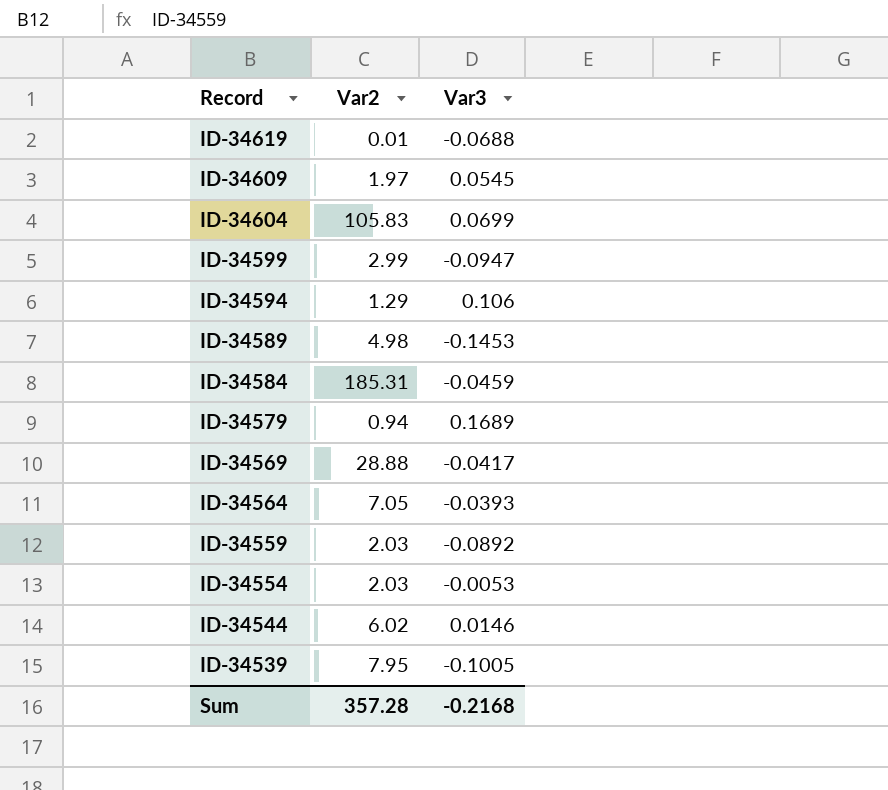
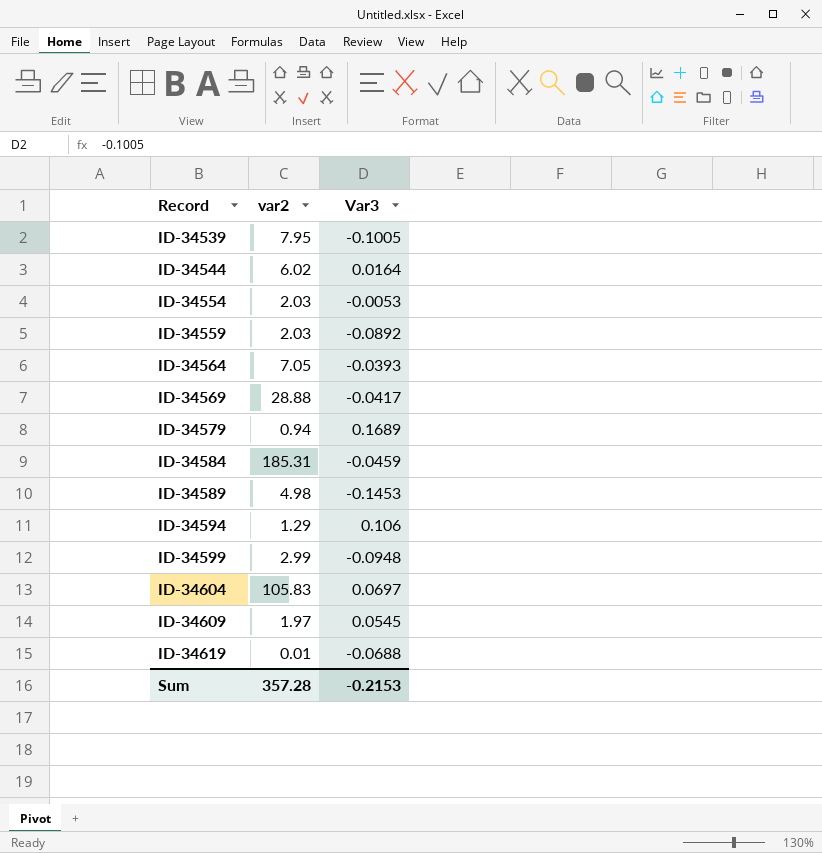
row order: Record descending -> Record ascending
column name: Var2 -> var2
ID-34544 | Var3: 0.0146 -> 0.0164
ID-34599 | Var3: -0.0947 -> -0.0948
ID-34604 | Var3: 0.0699 -> 0.0697
Sum | Var3: -0.2168 -> -0.2153

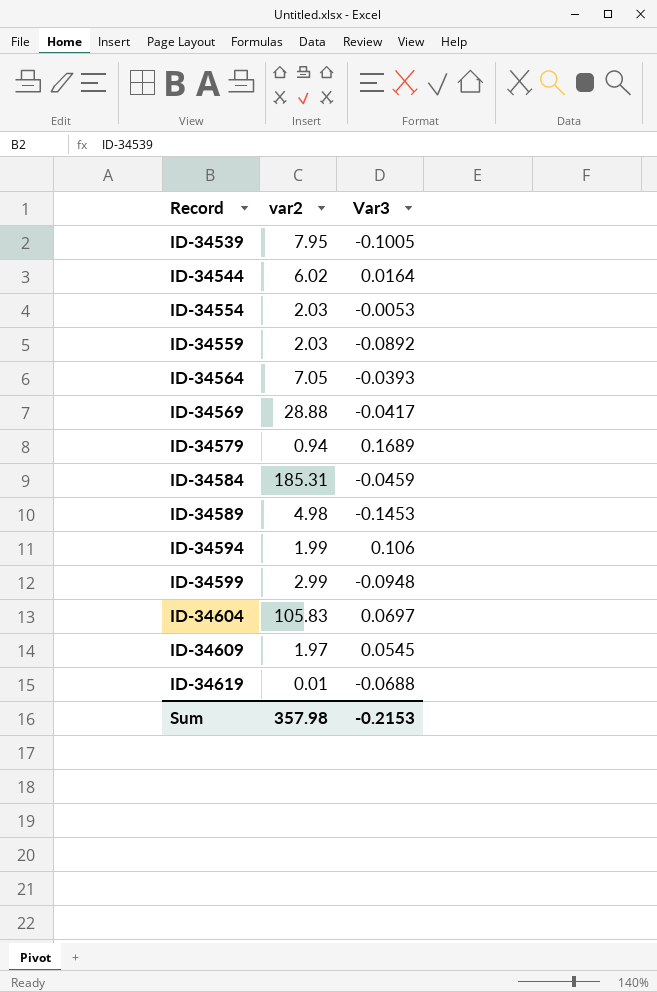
ID-34594 | var2: 1.29 -> 1.99
Sum | var2: 357.28 -> 357.98

